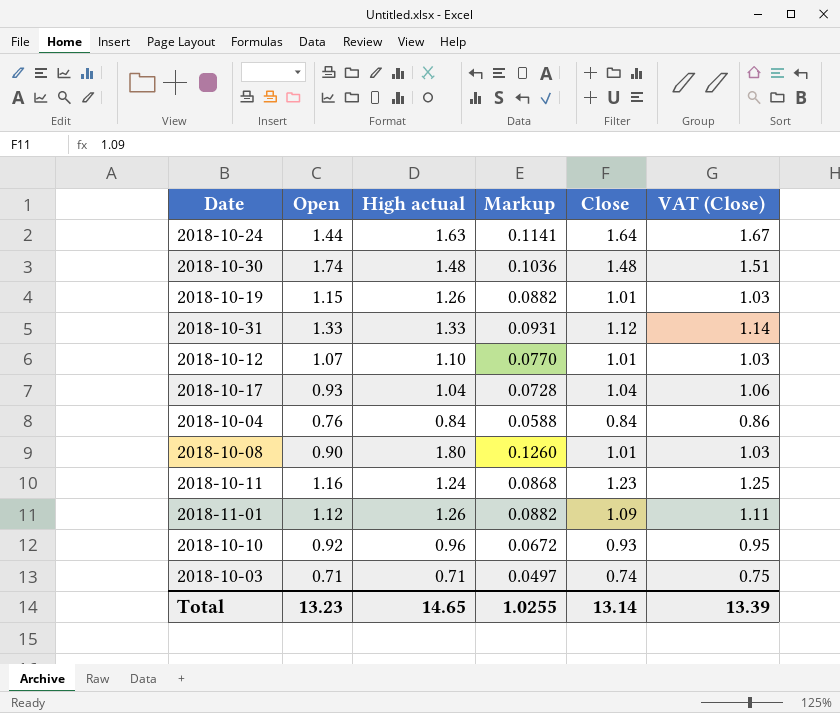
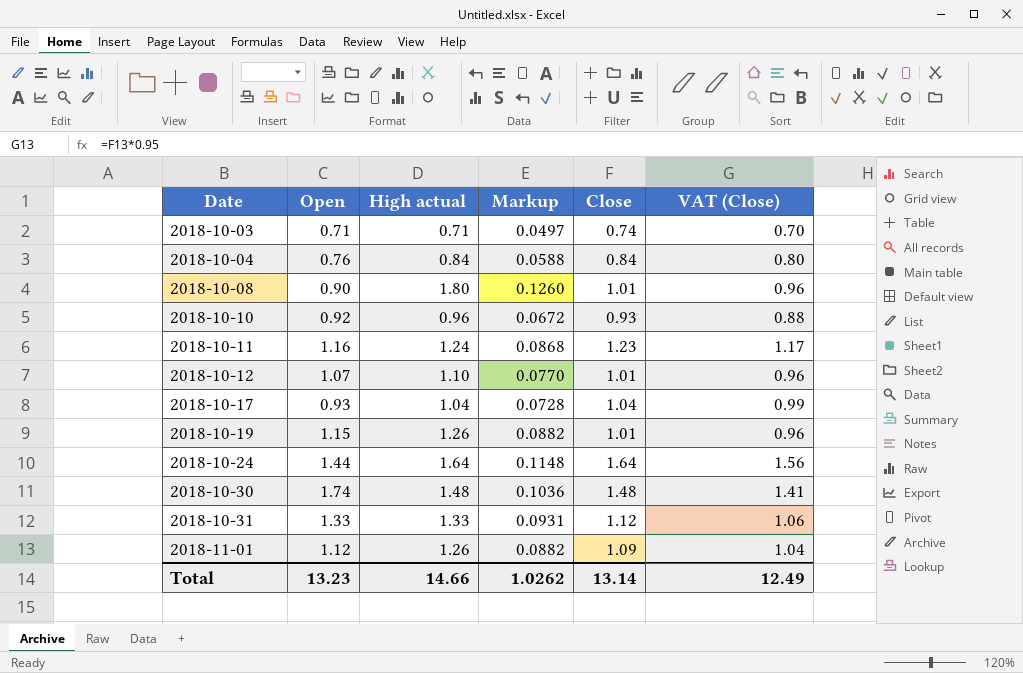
row order: none -> Date ascending
column VAT (Close) | formula: [Close] * 1.02 -> [Close] * 0.95
2018-10-24 | High actual: 1.63 -> 1.64
2018-10-24 | Markup: 0.1141 -> 0.1148
Total | High actual: 14.65 -> 14.66
Total | Markup: 1.0255 -> 1.0262
Total | VAT (Close): 13.39 -> 12.49

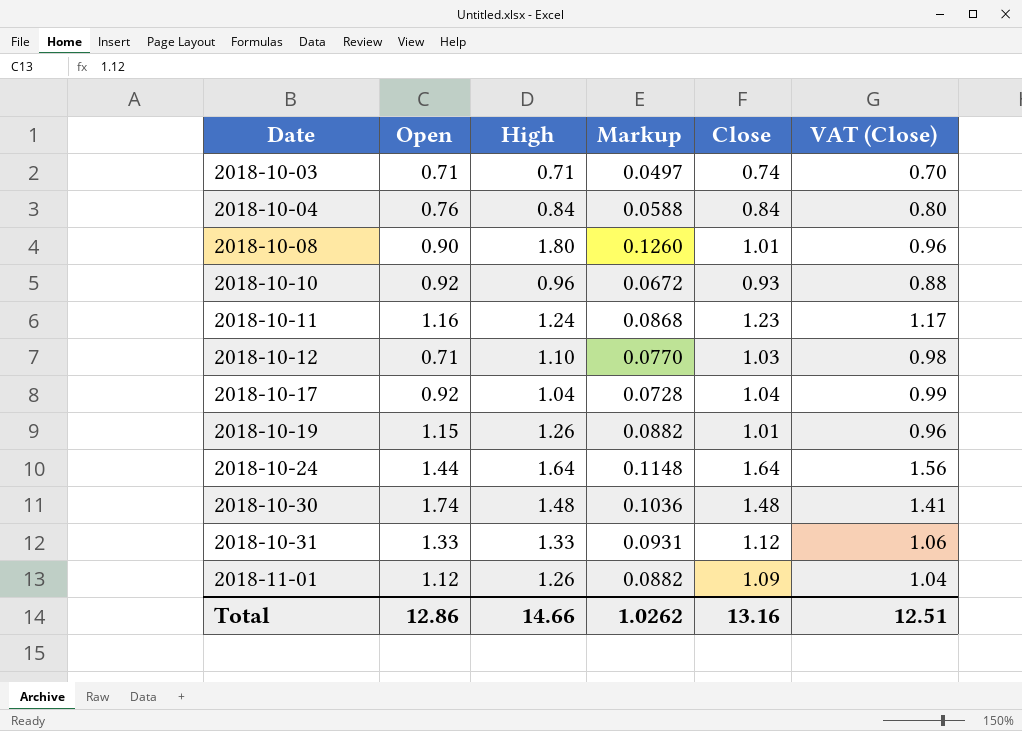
column name: High actual -> High
2018-10-12 | Open: 1.07 -> 0.71
2018-10-12 | Close: 1.01 -> 1.03
2018-10-12 | VAT (Close): 0.96 -> 0.98
2018-10-17 | Open: 0.93 -> 0.92
Total | Open: 13.23 -> 12.86
Total | Close: 13.14 -> 13.16
Total | VAT (Close): 12.49 -> 12.51

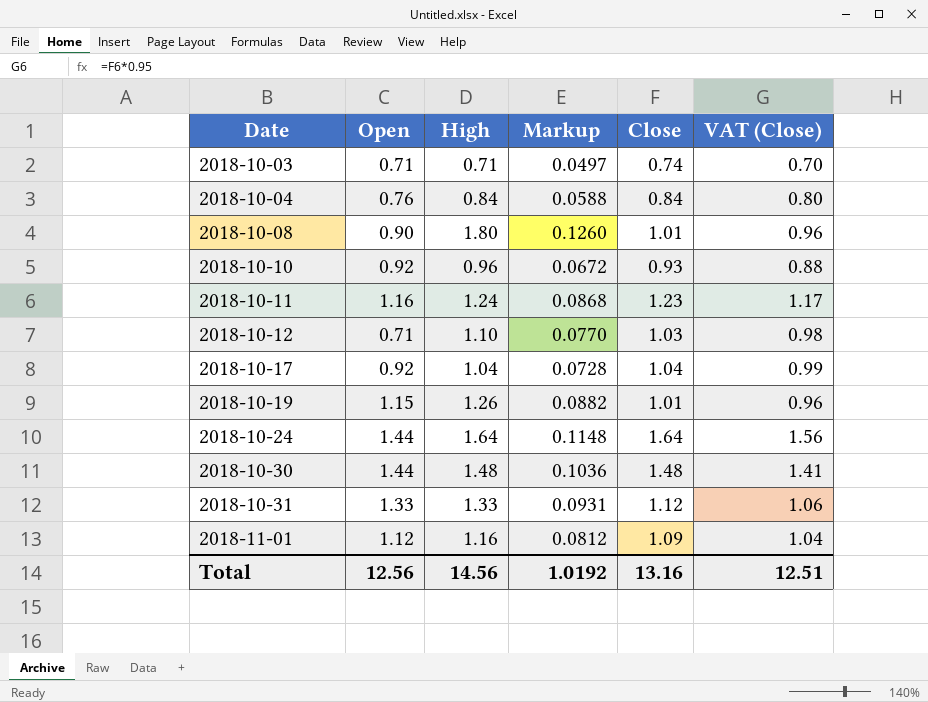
2018-10-30 | Open: 1.74 -> 1.44
2018-11-01 | High: 1.26 -> 1.16
2018-11-01 | Markup: 0.0882 -> 0.0812
Total | Open: 12.86 -> 12.56
Total | High: 14.66 -> 14.56
Total | Markup: 1.0262 -> 1.0192

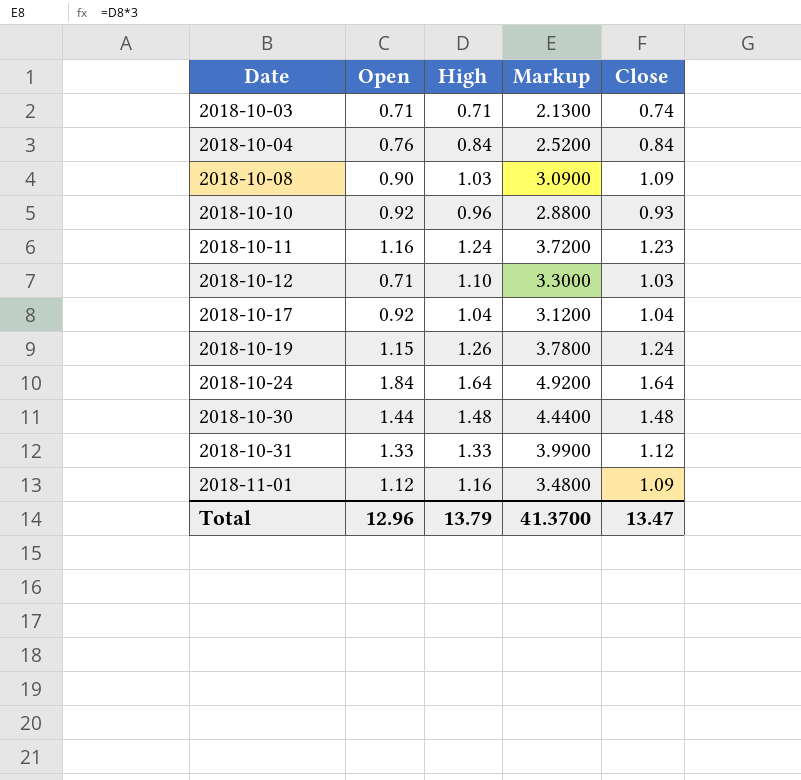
column VAT (Close) | formula: [Close] * 0.95 -> none
column Markup | formula: [High] * 0.07 -> [High] * 3
2018-10-08 | High: 1.80 -> 1.03
2018-10-08 | Close: 1.01 -> 1.09
2018-10-19 | Close: 1.01 -> 1.24
2018-10-24 | Open: 1.44 -> 1.84
Total | Open: 12.56 -> 12.96
Total | High: 14.56 -> 13.79
Total | Markup: 1.0192 -> 41.3700
Total | Close: 13.16 -> 13.47

